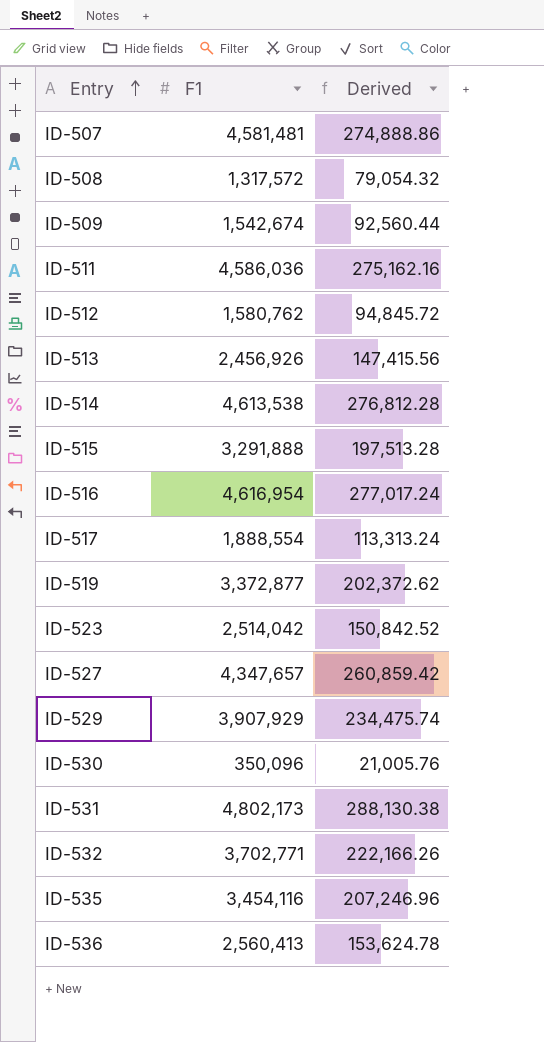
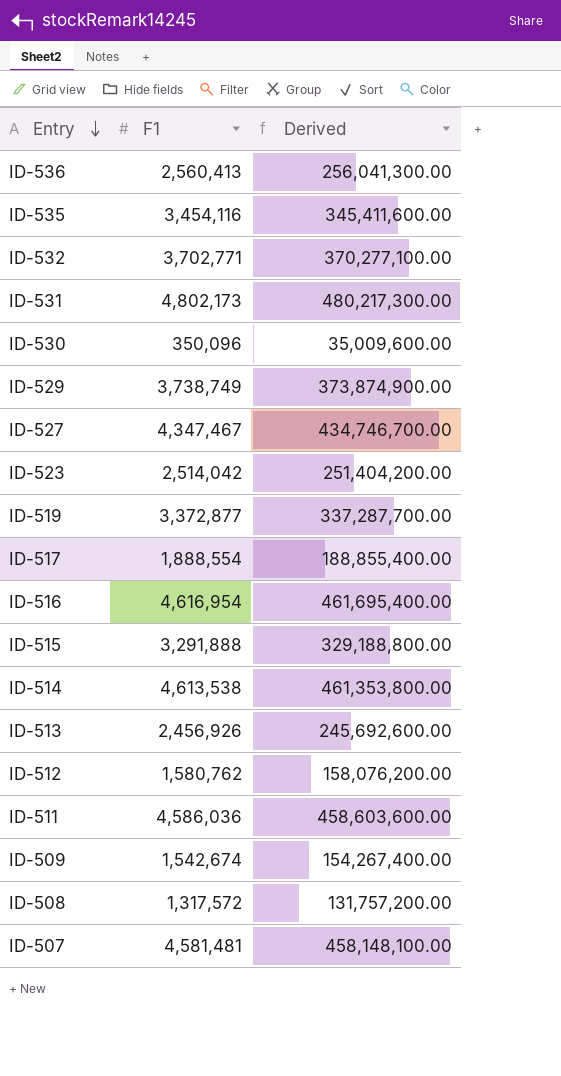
row order: Entry ascending -> Entry descending
column Derived | formula: [F1] * 0.06 -> [F1] * 100
ID-529 | F1: 3,907,929 -> 3,738,749
ID-527 | F1: 4,347,657 -> 4,347,467

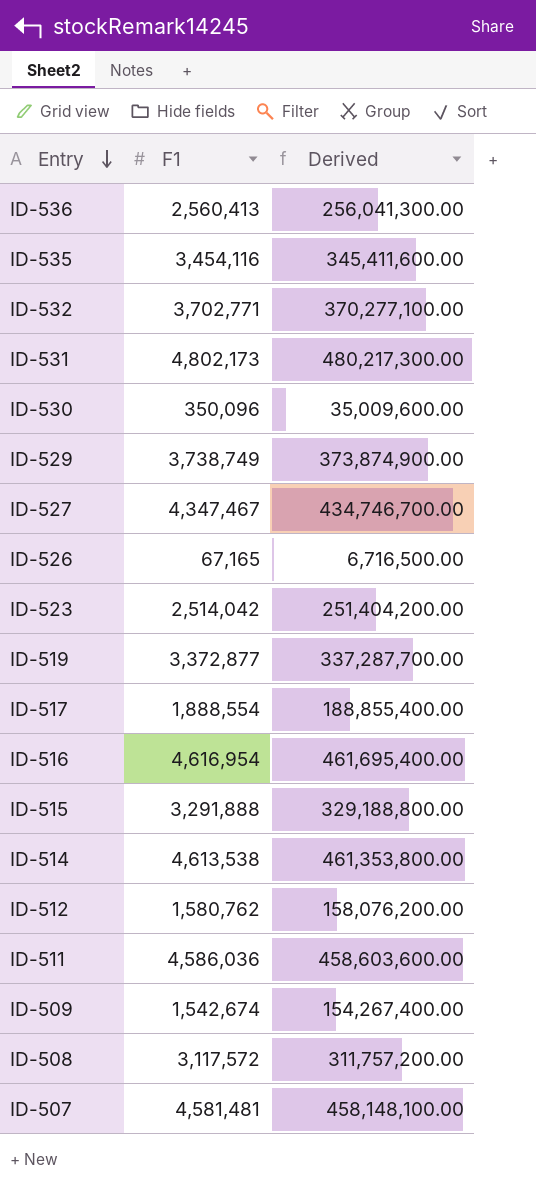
row ID-513: 2,456,926 | 245,692,600.00 -> none
row ID-526: none -> 67,165 | 6,716,500.00
ID-508 | F1: 1,317,572 -> 3,117,572
ID-508 | Derived: 131,757,200.00 -> 311,757,200.00

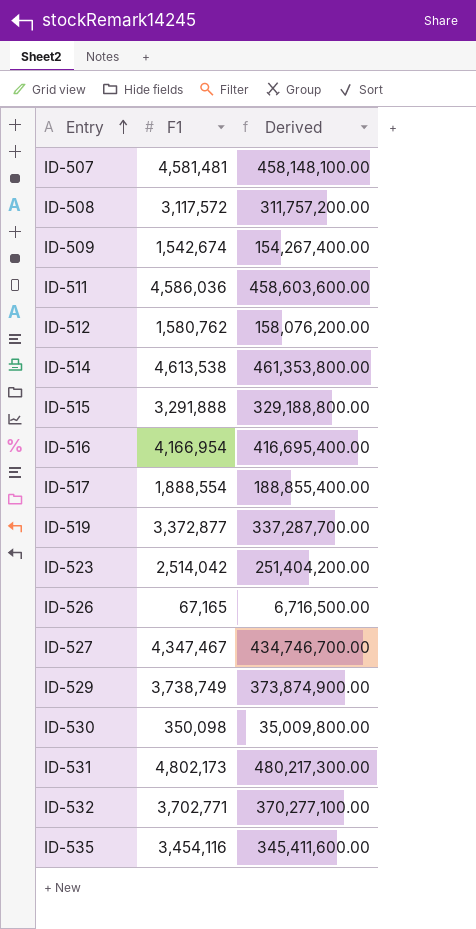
row order: Entry descending -> Entry ascending
row ID-536: 2,560,413 | 256,041,300.00 -> none
ID-516 | F1: 4,616,954 -> 4,166,954
ID-516 | Derived: 461,695,400.00 -> 416,695,400.00
ID-530 | F1: 350,096 -> 350,098
ID-530 | Derived: 35,009,600.00 -> 35,009,800.00

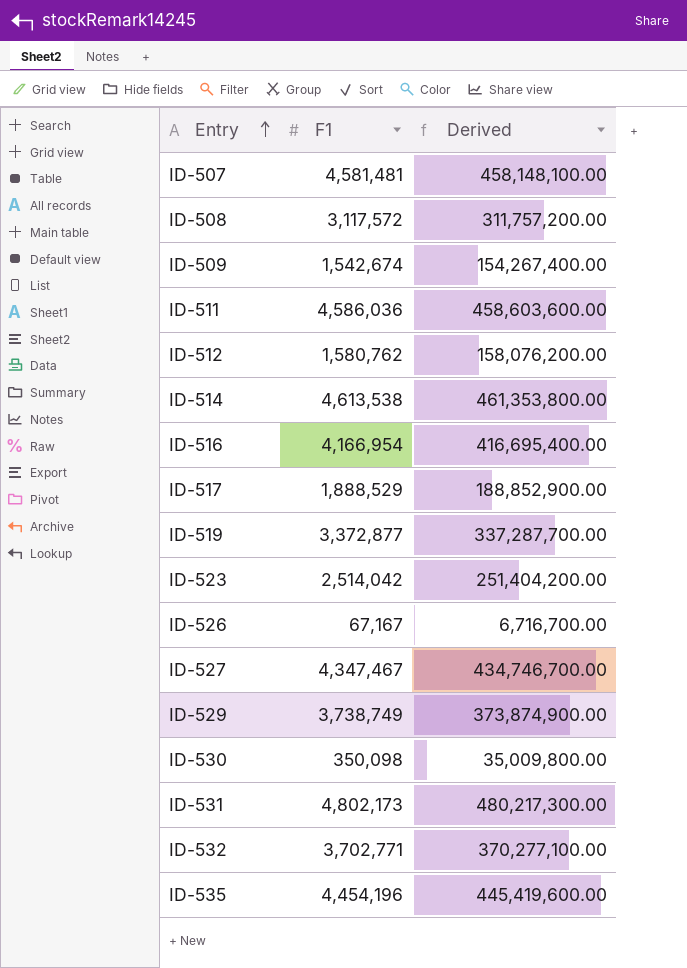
row ID-515: 3,291,888 | 329,188,800.00 -> none
ID-517 | F1: 1,888,554 -> 1,888,529
ID-517 | Derived: 188,855,400.00 -> 188,852,900.00
ID-526 | F1: 67,165 -> 67,167
ID-526 | Derived: 6,716,500.00 -> 6,716,700.00
ID-535 | F1: 3,454,116 -> 4,454,196
ID-535 | Derived: 345,411,600.00 -> 445,419,600.00

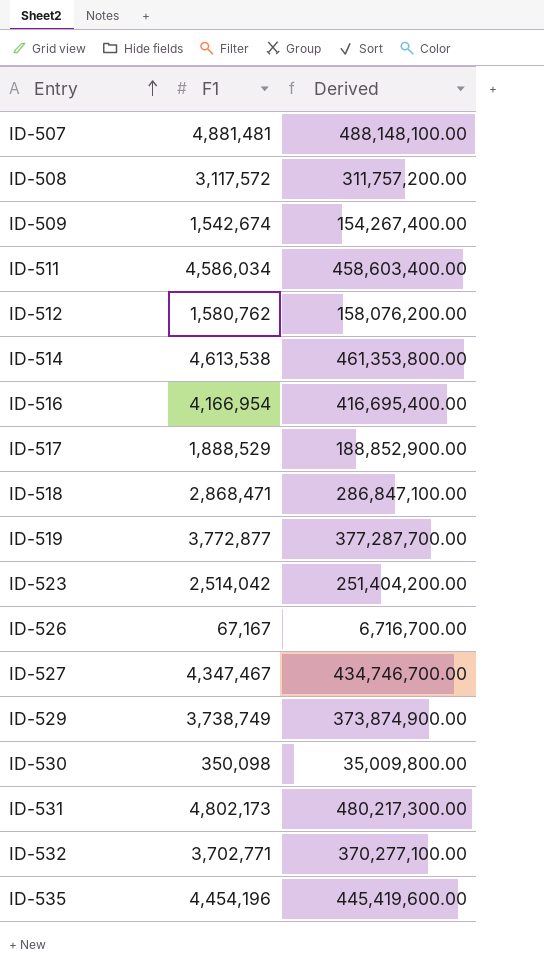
ID-507 | F1: 4,581,481 -> 4,881,481
ID-507 | Derived: 458,148,100.00 -> 488,148,100.00
ID-511 | F1: 4,586,036 -> 4,586,034
ID-511 | Derived: 458,603,600.00 -> 458,603,400.00
row ID-518: none -> 2,868,471 | 286,847,100.00
ID-519 | F1: 3,372,877 -> 3,772,877
ID-519 | Derived: 337,287,700.00 -> 377,287,700.00

